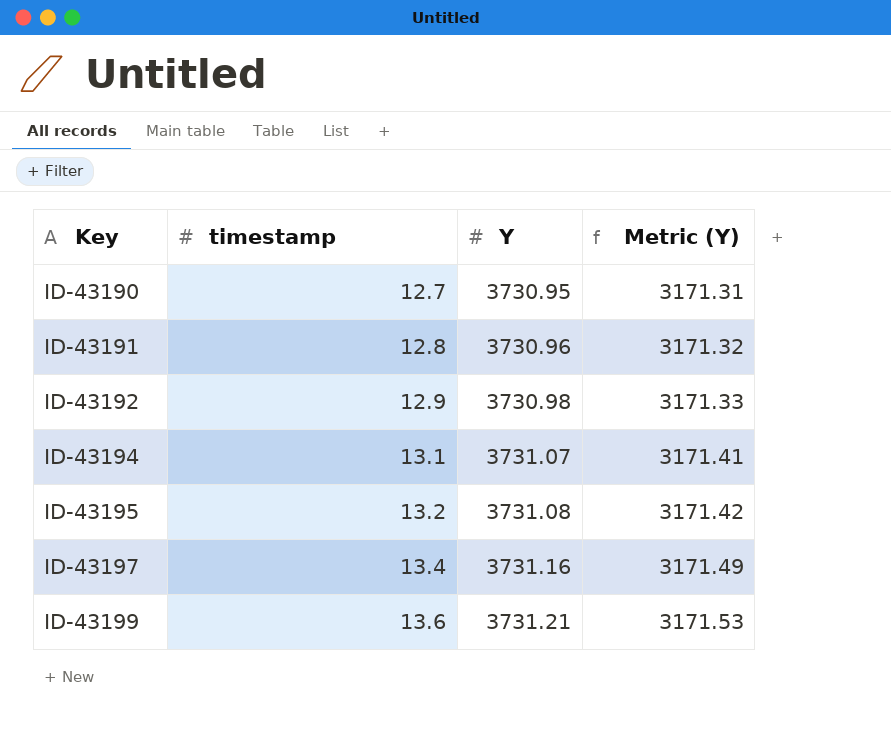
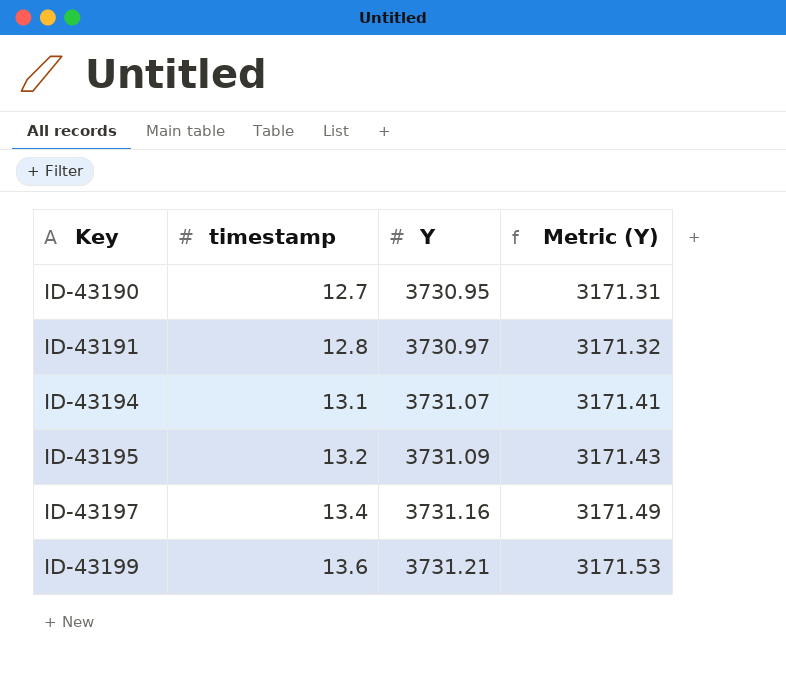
row ID-43192: 12.9 | 3730.98 | 3171.33 -> none
ID-43191 | Y: 3730.96 -> 3730.97
ID-43195 | Y: 3731.08 -> 3731.09
ID-43195 | Metric (Y): 3171.42 -> 3171.43

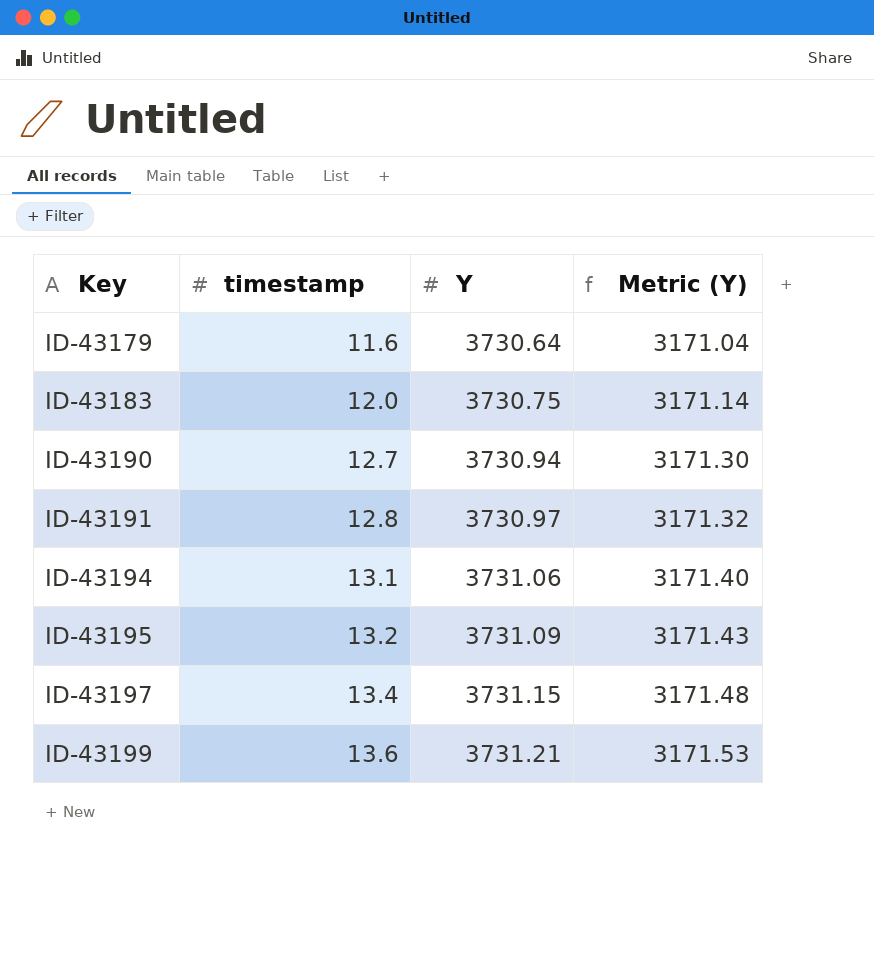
row ID-43179: none -> 11.6 | 3730.64 | 3171.04
row ID-43183: none -> 12.0 | 3730.75 | 3171.14
ID-43190 | Y: 3730.95 -> 3730.94
ID-43190 | Metric (Y): 3171.31 -> 3171.30
ID-43194 | Y: 3731.07 -> 3731.06
ID-43194 | Metric (Y): 3171.41 -> 3171.40
ID-43197 | Y: 3731.16 -> 3731.15
ID-43197 | Metric (Y): 3171.49 -> 3171.48

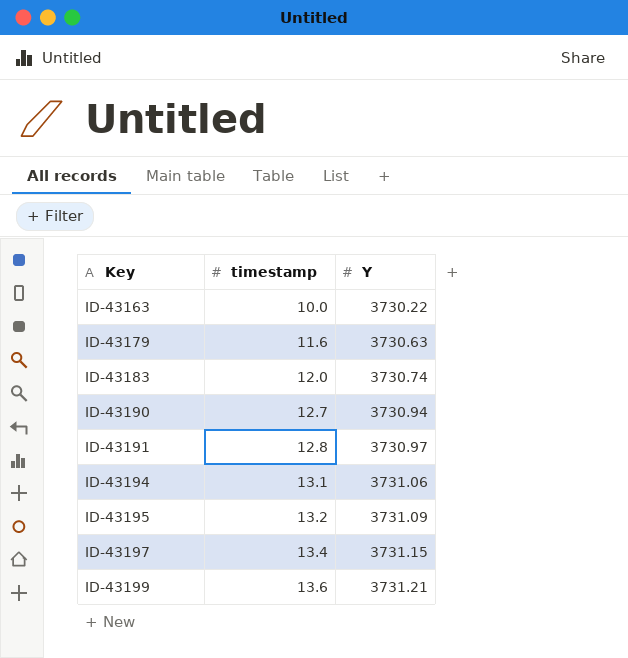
column Metric (Y) | formula: [Y] * 0.85 -> none
row ID-43163: none -> 10.0 | 3730.22
ID-43179 | Y: 3730.64 -> 3730.63
ID-43183 | Y: 3730.75 -> 3730.74

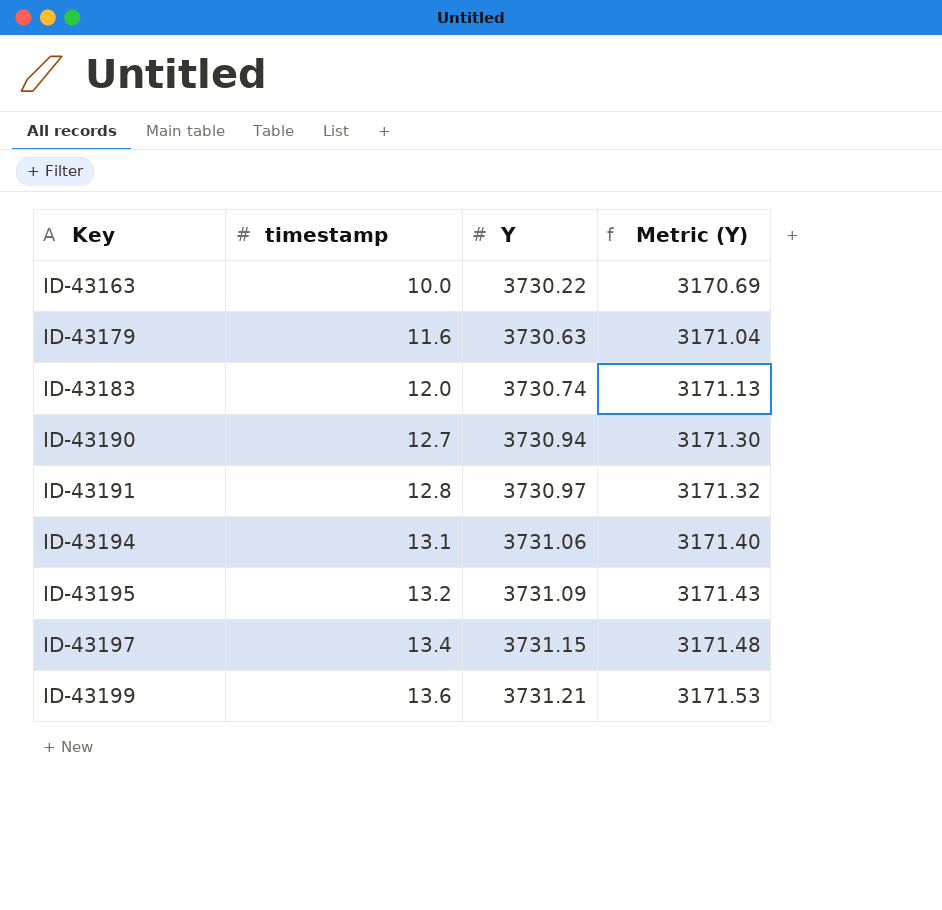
column Metric (Y) | formula: none -> [Y] * 0.85

